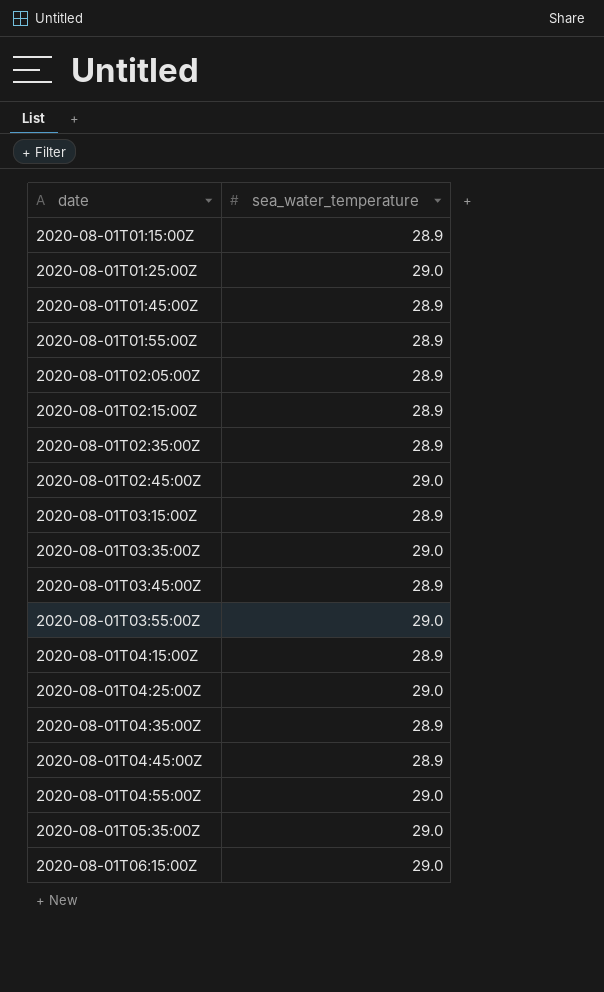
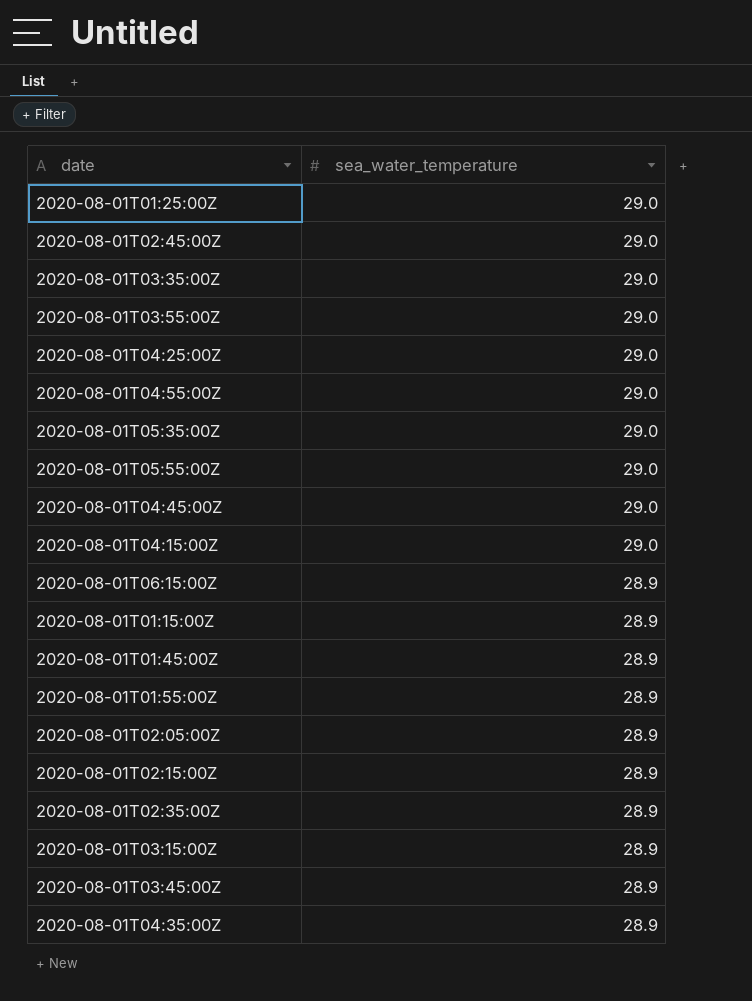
row order: date ascending -> sea_water_temperature descending
row 2020-08-01T05:55:00Z: none -> 29.0
2020-08-01T04:45:00Z | sea_water_temperature: 28.9 -> 29.0
2020-08-01T04:15:00Z | sea_water_temperature: 28.9 -> 29.0
2020-08-01T06:15:00Z | sea_water_temperature: 29.0 -> 28.9

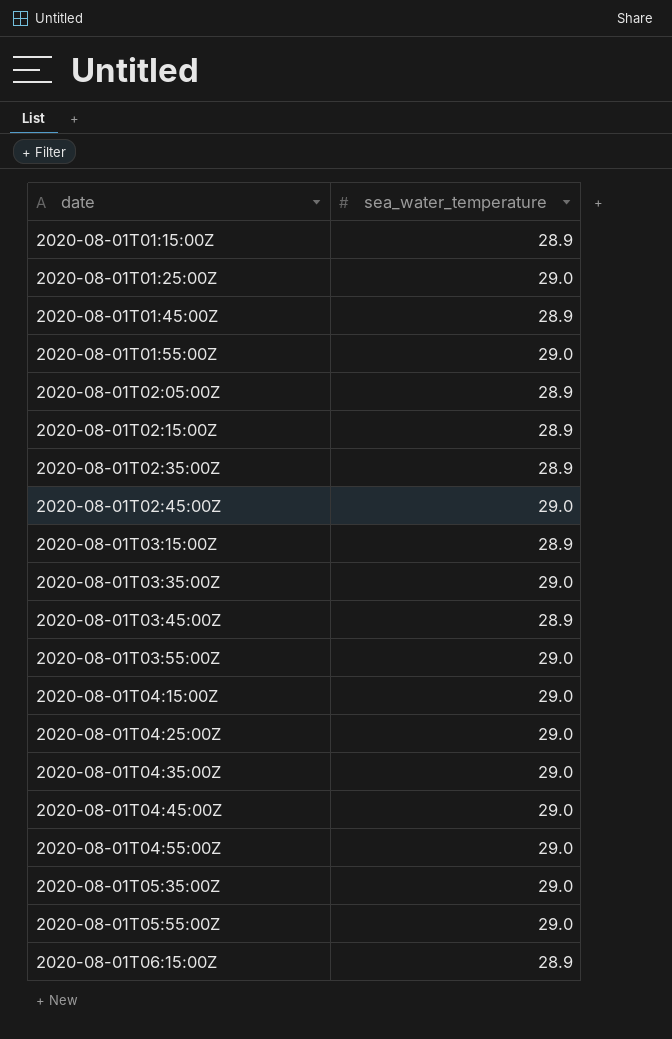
row order: sea_water_temperature descending -> date ascending
2020-08-01T01:55:00Z | sea_water_temperature: 28.9 -> 29.0
2020-08-01T04:35:00Z | sea_water_temperature: 28.9 -> 29.0

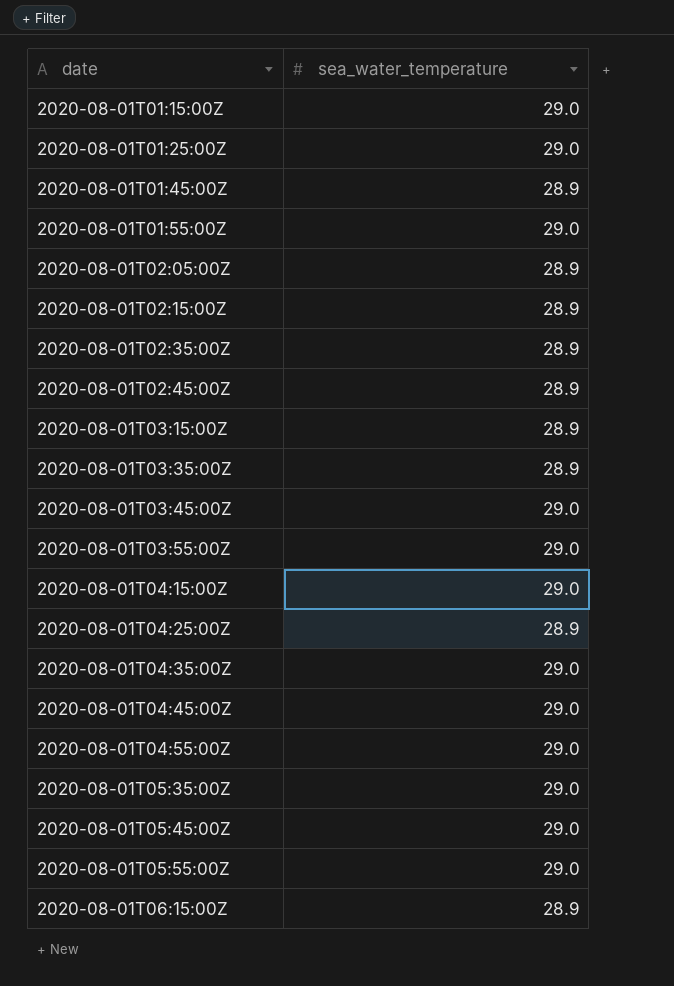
2020-08-01T01:15:00Z | sea_water_temperature: 28.9 -> 29.0
2020-08-01T02:45:00Z | sea_water_temperature: 29.0 -> 28.9
2020-08-01T03:35:00Z | sea_water_temperature: 29.0 -> 28.9
2020-08-01T03:45:00Z | sea_water_temperature: 28.9 -> 29.0
2020-08-01T04:25:00Z | sea_water_temperature: 29.0 -> 28.9
row 2020-08-01T05:45:00Z: none -> 29.0

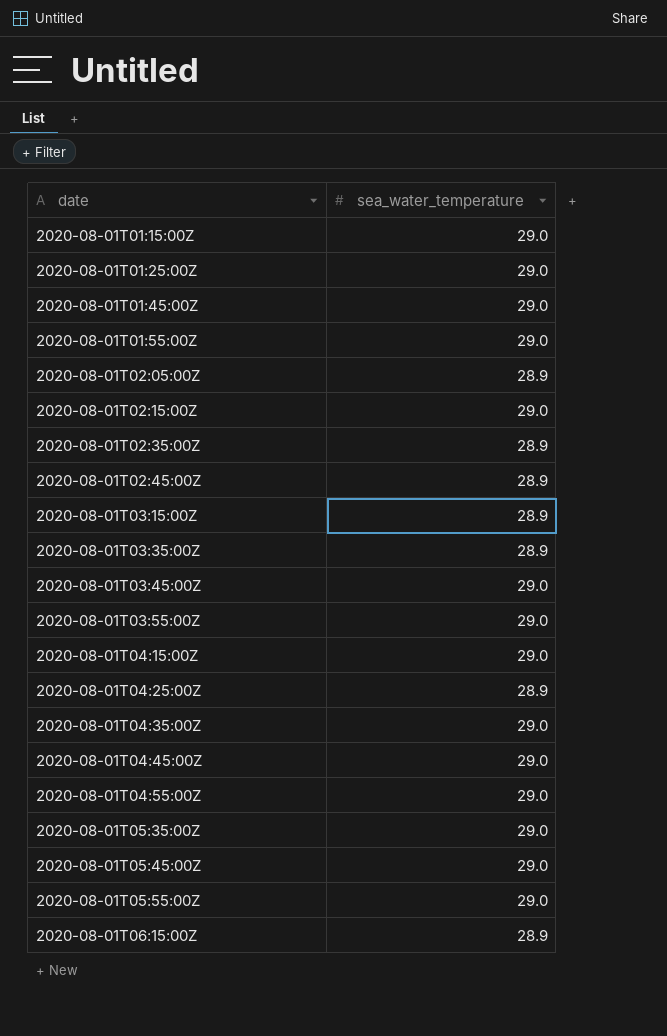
2020-08-01T01:45:00Z | sea_water_temperature: 28.9 -> 29.0
2020-08-01T02:15:00Z | sea_water_temperature: 28.9 -> 29.0

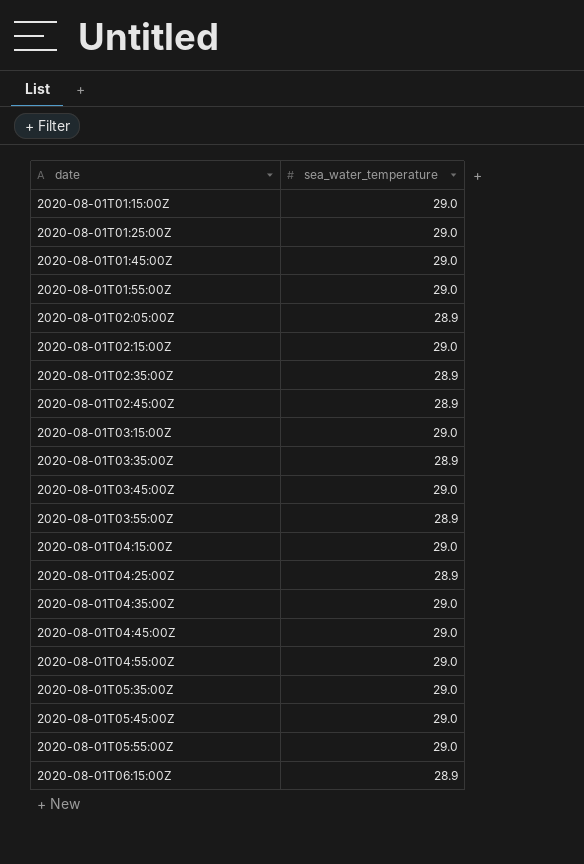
2020-08-01T03:15:00Z | sea_water_temperature: 28.9 -> 29.0
2020-08-01T03:55:00Z | sea_water_temperature: 29.0 -> 28.9

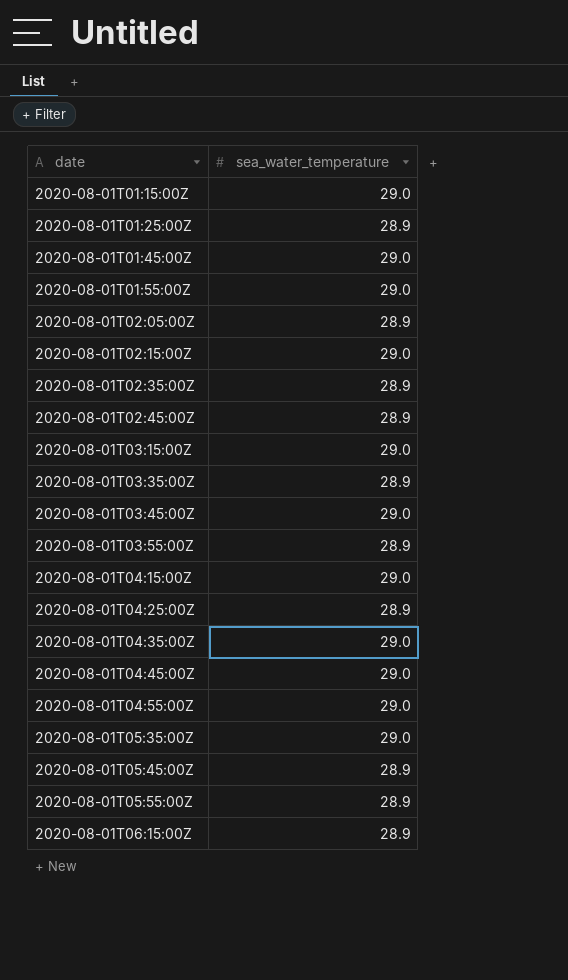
2020-08-01T01:25:00Z | sea_water_temperature: 29.0 -> 28.9
2020-08-01T05:45:00Z | sea_water_temperature: 29.0 -> 28.9
2020-08-01T05:55:00Z | sea_water_temperature: 29.0 -> 28.9

